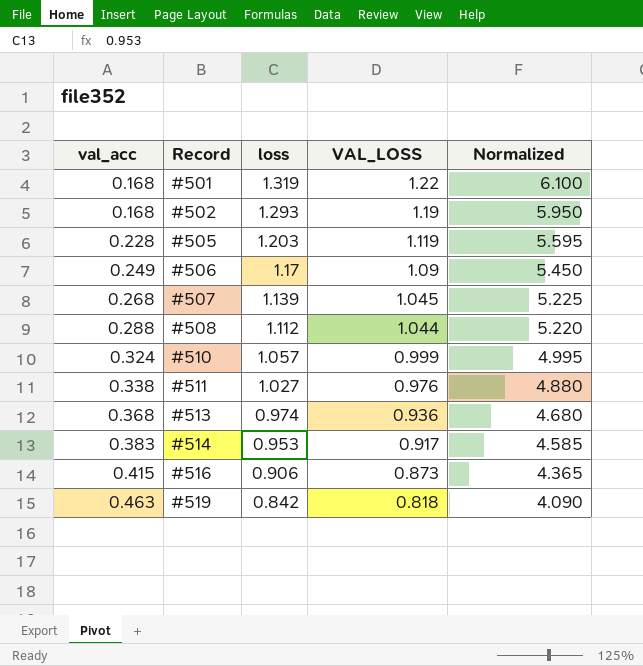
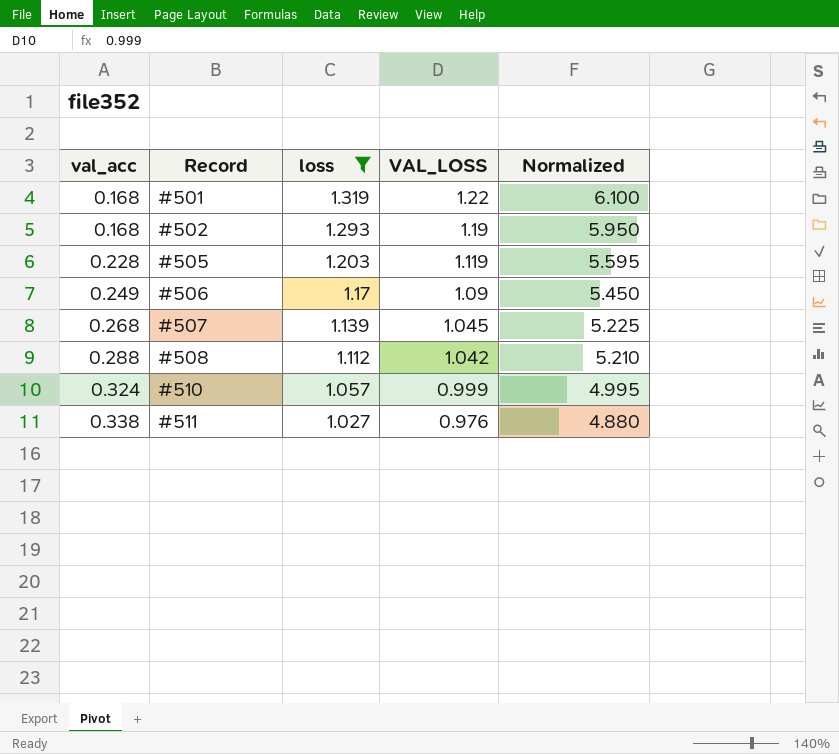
filter: none -> loss >= 1.027
#508 | VAL_LOSS: 1.044 -> 1.042
#508 | Normalized: 5.220 -> 5.210

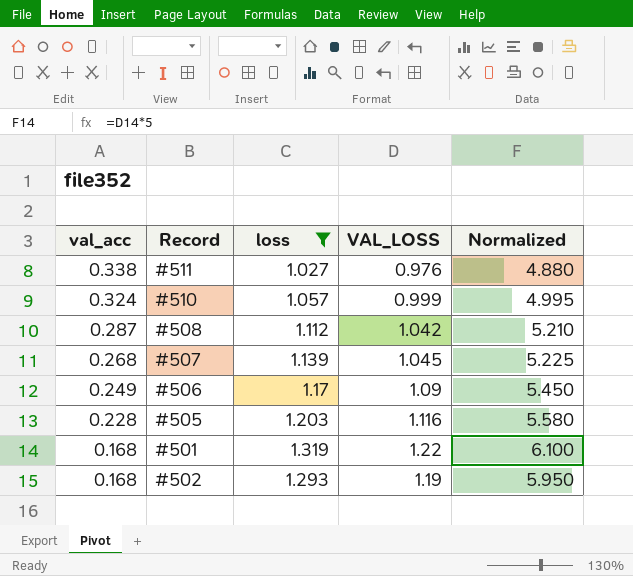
row order: val_acc ascending -> val_acc descending
#508 | val_acc: 0.288 -> 0.287
#505 | VAL_LOSS: 1.119 -> 1.116
#505 | Normalized: 5.595 -> 5.580

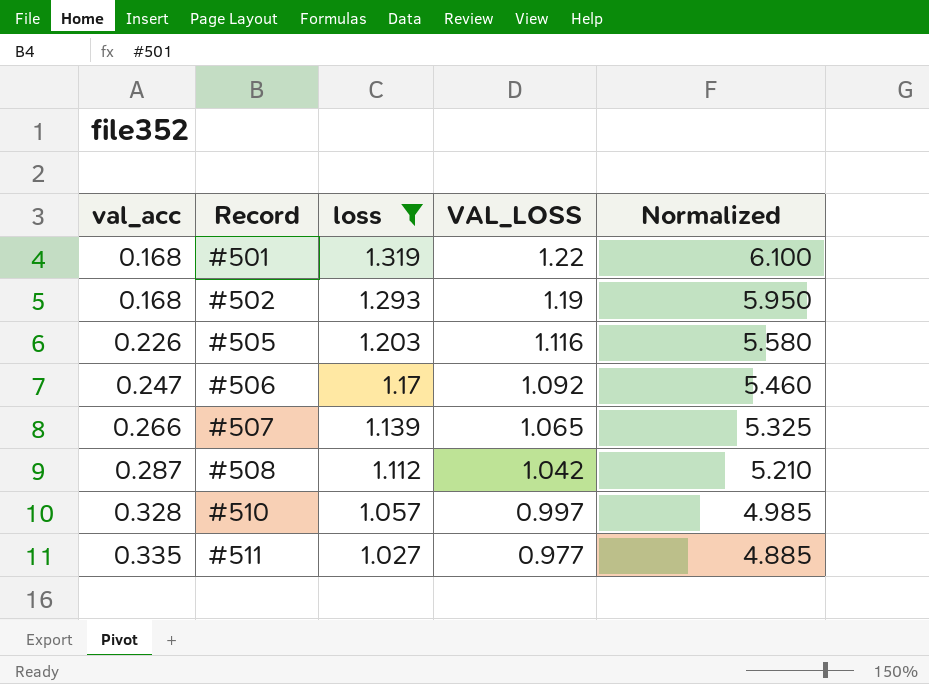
row order: val_acc descending -> val_acc ascending
#505 | val_acc: 0.228 -> 0.226
#506 | val_acc: 0.249 -> 0.247
#506 | VAL_LOSS: 1.09 -> 1.092
#506 | Normalized: 5.450 -> 5.460
#507 | val_acc: 0.268 -> 0.266
#507 | VAL_LOSS: 1.045 -> 1.065
#507 | Normalized: 5.225 -> 5.325
#510 | val_acc: 0.324 -> 0.328
#510 | VAL_LOSS: 0.999 -> 0.997
#510 | Normalized: 4.995 -> 4.985
#511 | val_acc: 0.338 -> 0.335
#511 | VAL_LOSS: 0.976 -> 0.977
#511 | Normalized: 4.880 -> 4.885

